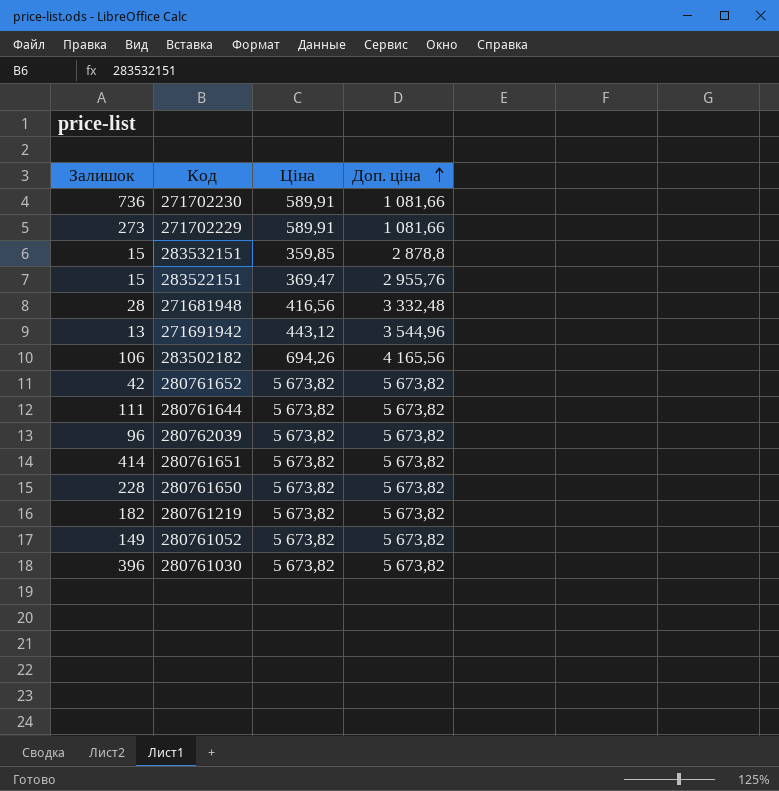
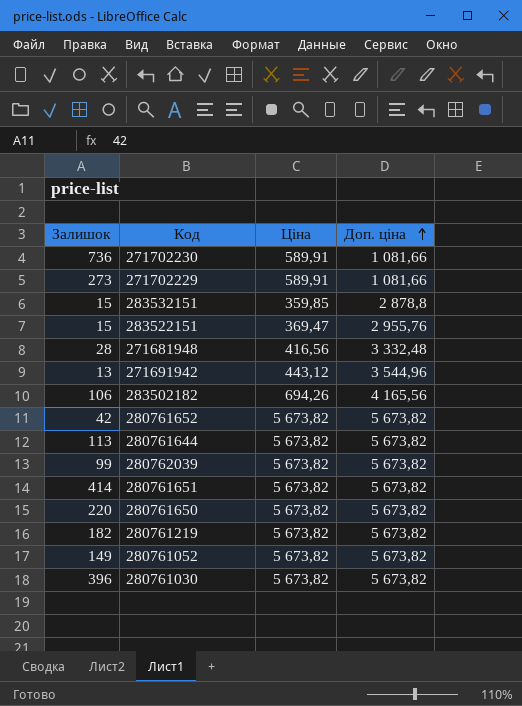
280761644 | Залишок: 111 -> 113
280762039 | Залишок: 96 -> 99
280761650 | Залишок: 228 -> 220

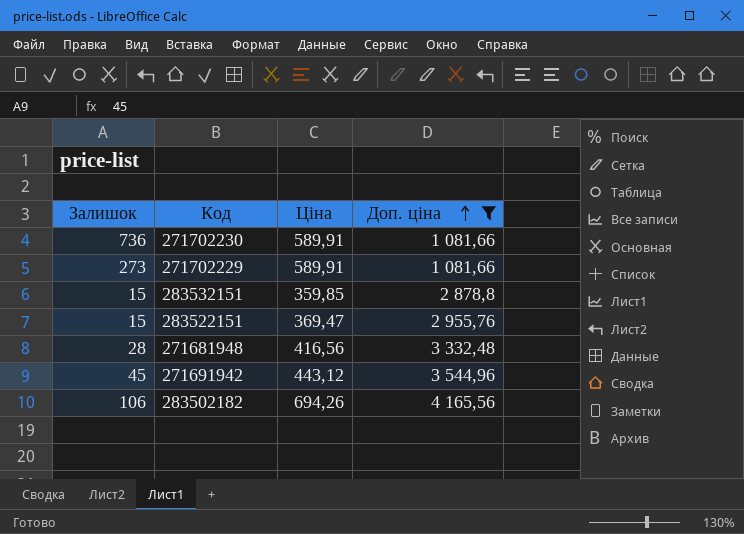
filter: none -> Доп. ціна != 5 673,82
271691942 | Залишок: 13 -> 45

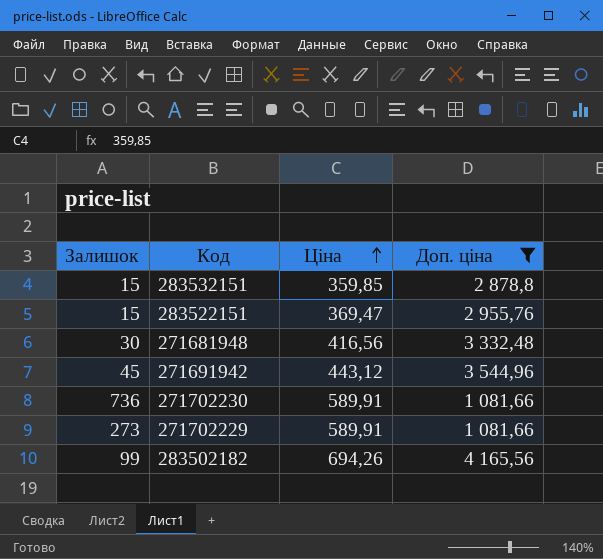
row order: Доп. ціна ascending -> Ціна ascending
271681948 | Залишок: 28 -> 30
283502182 | Залишок: 106 -> 99

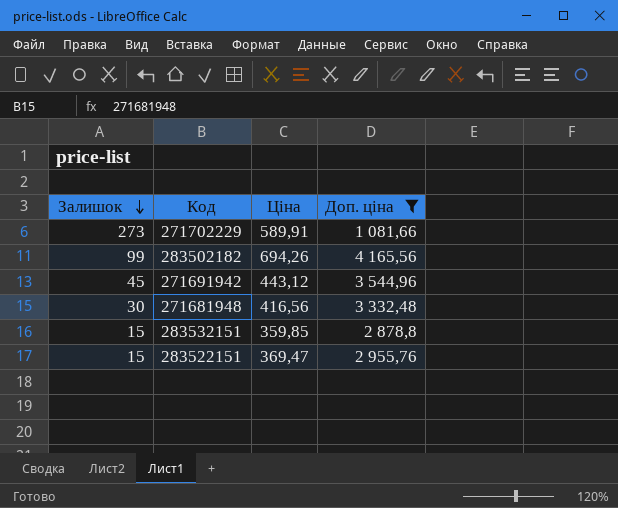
row order: Ціна ascending -> Залишок descending
row 271702230: 736 | 589,91 | 1 081,66 -> none

